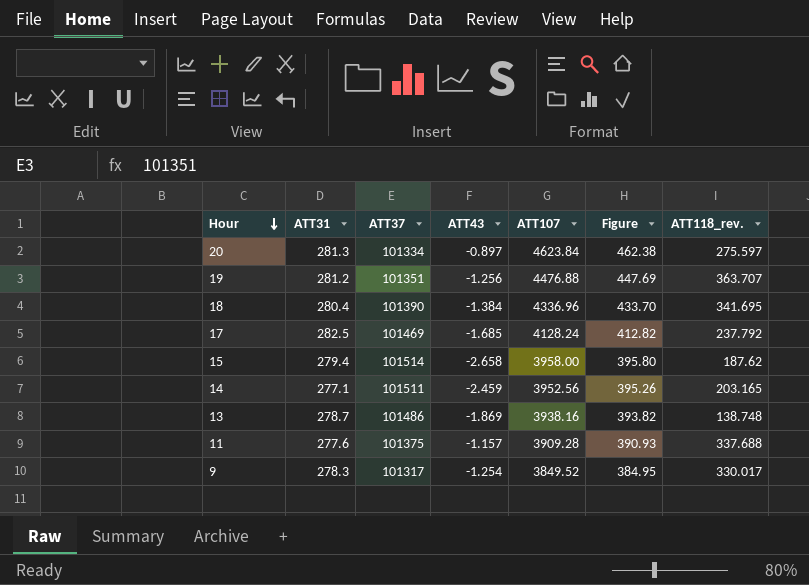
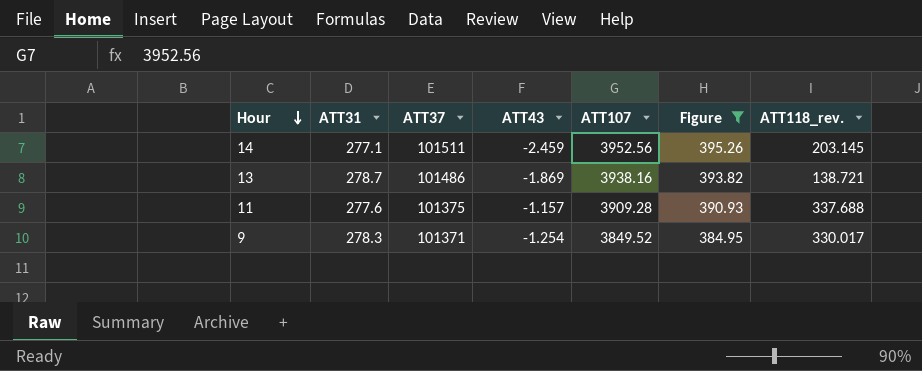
filter: none -> Figure <= 395.26
14 | ATT118_rev.: 203.165 -> 203.145
13 | ATT118_rev.: 138.748 -> 138.721
9 | ATT37: 101317 -> 101371

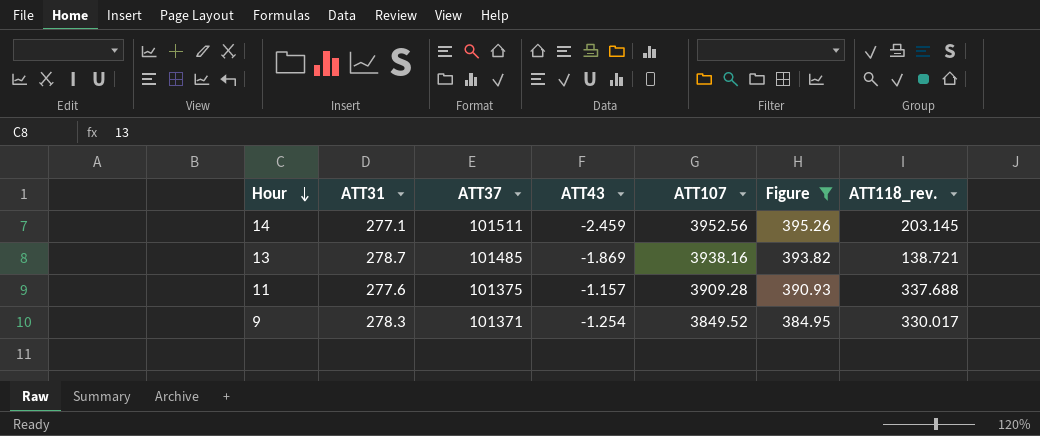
13 | ATT37: 101486 -> 101485

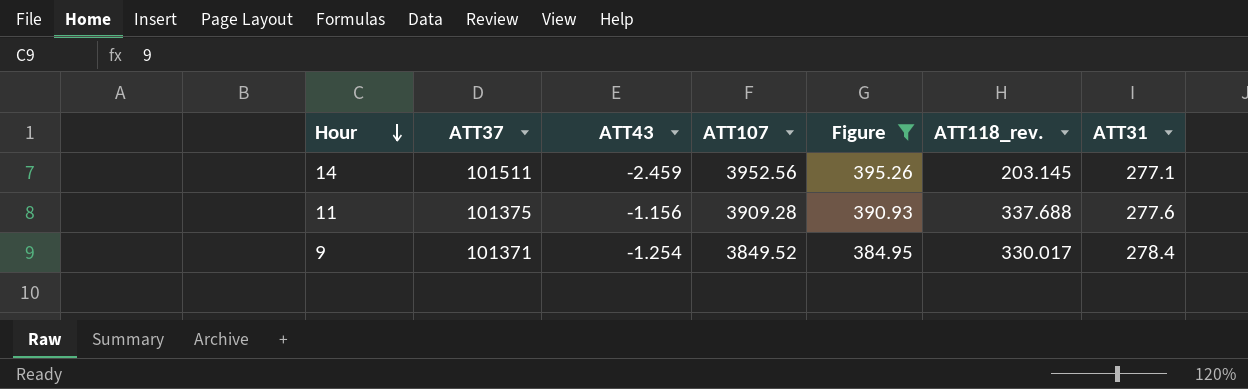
column ATT31 | position: 2 -> 7
row 13: 278.7 | 101485 | -1.869 | 3938.16 | 393.82 | 138.721 -> none
11 | ATT43: -1.157 -> -1.156
9 | ATT31: 278.3 -> 278.4

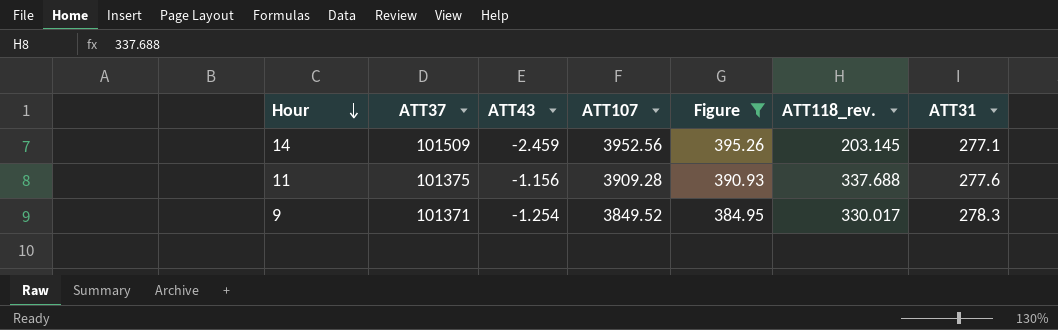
14 | ATT37: 101511 -> 101509
9 | ATT31: 278.4 -> 278.3

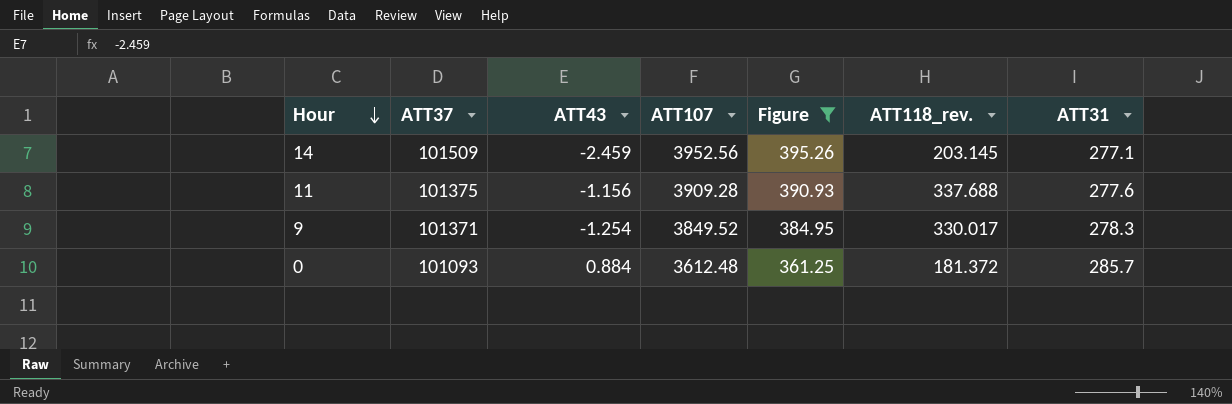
row 0: none -> 101093 | 0.884 | 3612.48 | 361.25 | 181.372 | 285.7

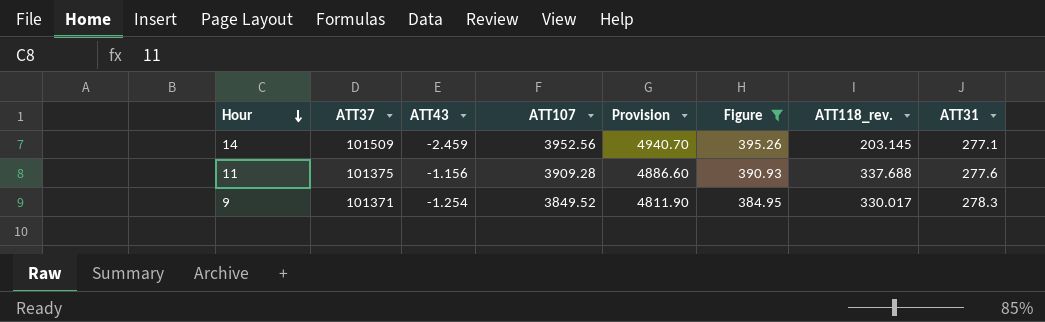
column Provision | formula: none -> [ATT107] * 1.25
row 0: 101093 | 0.884 | 3612.48 | 361.25 | 181.372 | 285.7 -> none

